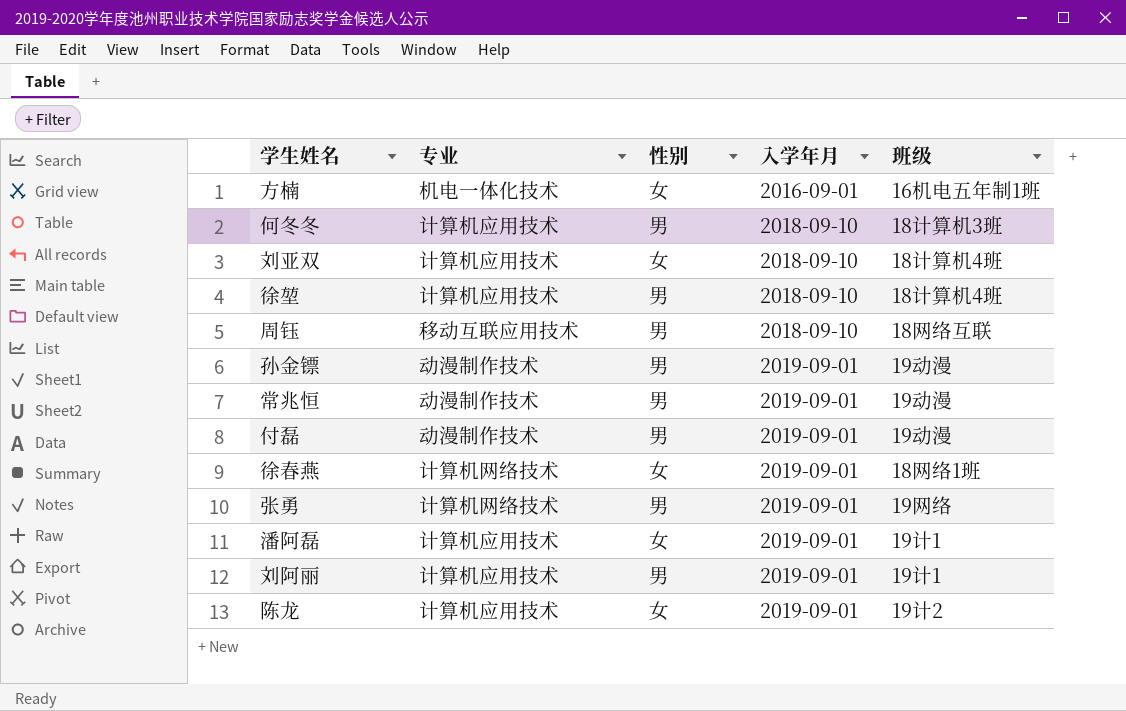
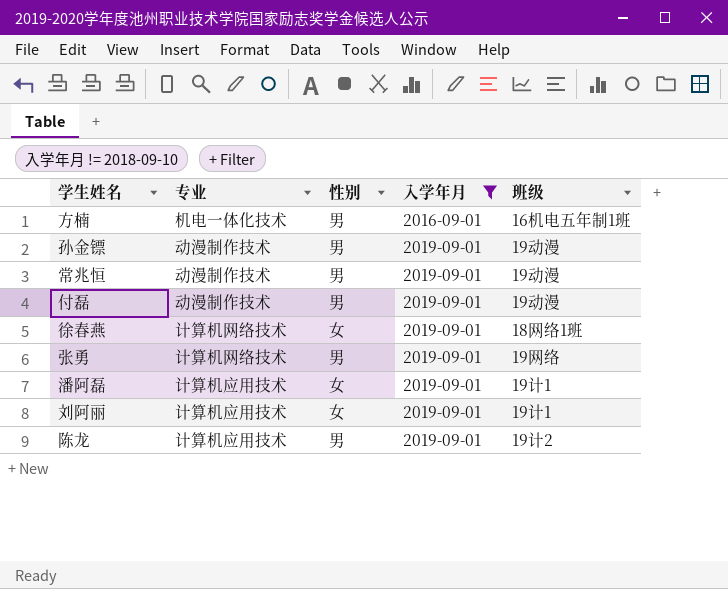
filter: none -> 入学年月 != 2018-09-10
方楠 | 性别: 女 -> 男
刘阿丽 | 性别: 男 -> 女
陈龙 | 性别: 女 -> 男

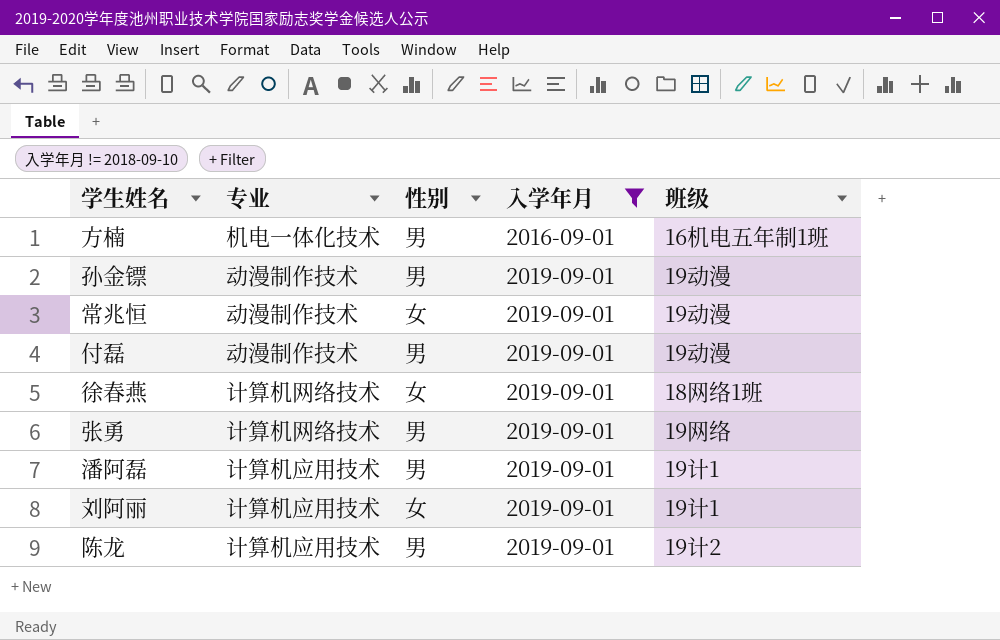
常兆恒 | 性别: 男 -> 女
潘阿磊 | 性别: 女 -> 男

